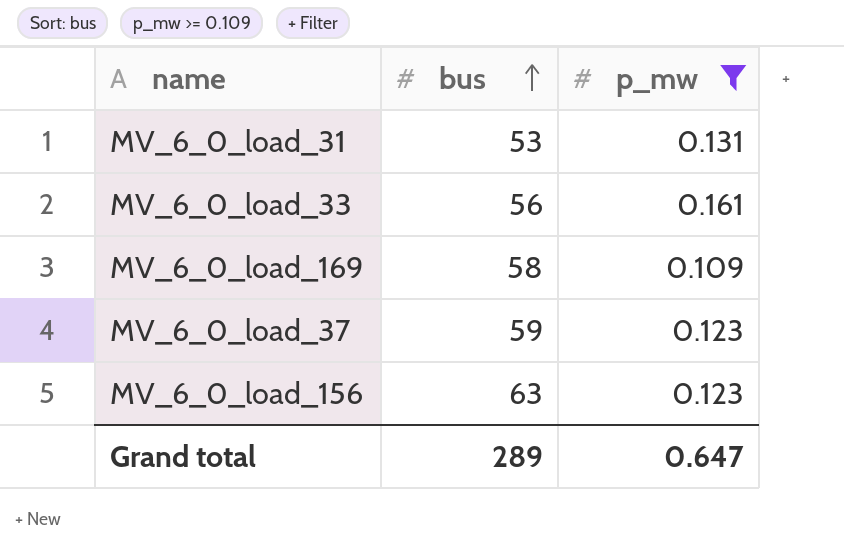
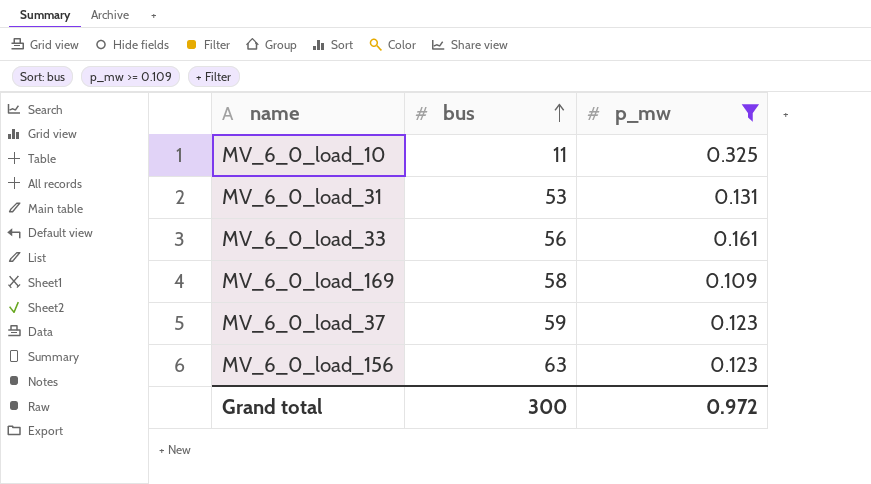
row MV_6_0_load_10: none -> 11 | 0.325
Grand total | bus: 289 -> 300
Grand total | p_mw: 0.647 -> 0.972

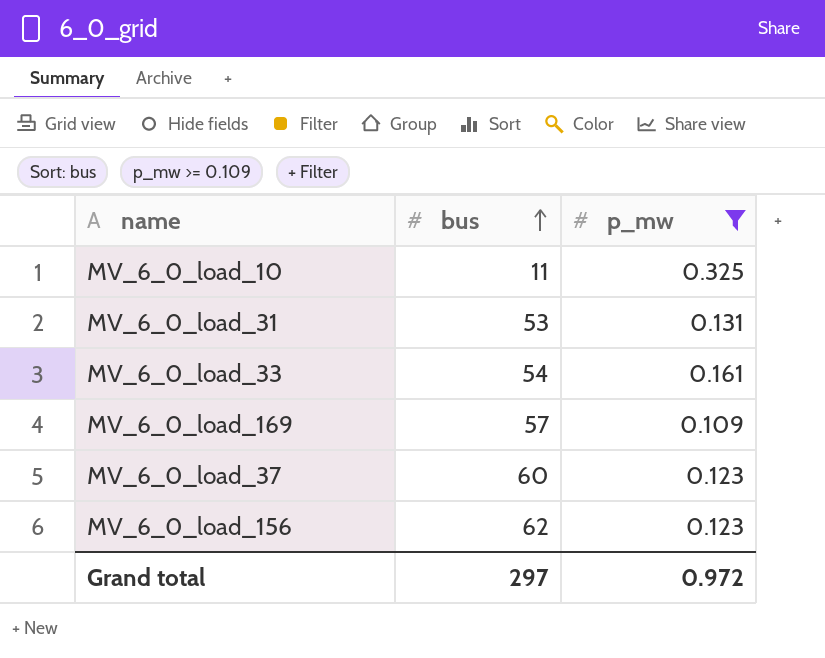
MV_6_0_load_33 | bus: 56 -> 54
MV_6_0_load_169 | bus: 58 -> 57
MV_6_0_load_37 | bus: 59 -> 60
MV_6_0_load_156 | bus: 63 -> 62
Grand total | bus: 300 -> 297

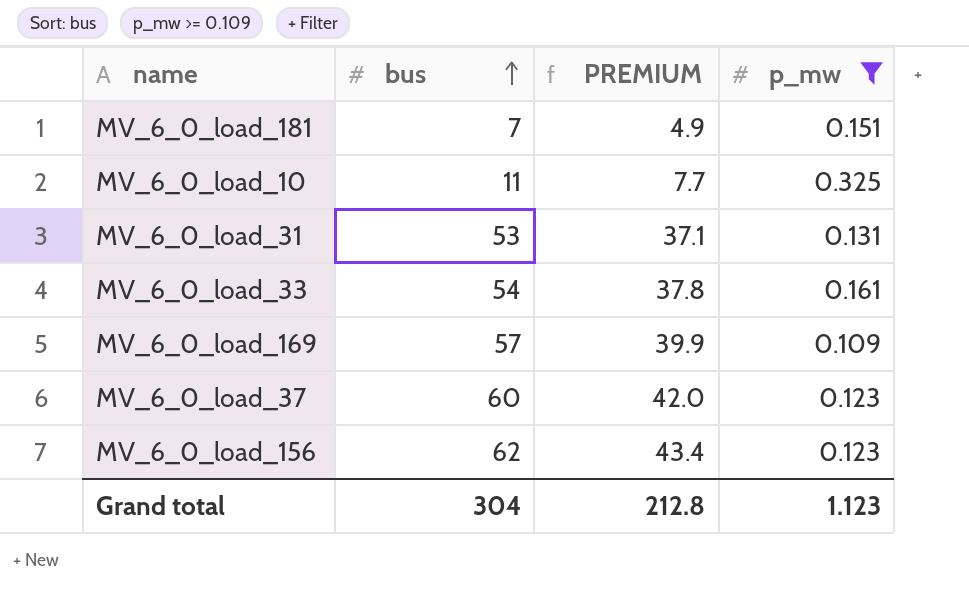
column PREMIUM | formula: none -> [bus] * 0.7
row MV_6_0_load_181: none -> 7 | 4.9 | 0.151
Grand total | bus: 297 -> 304
Grand total | p_mw: 0.972 -> 1.123

